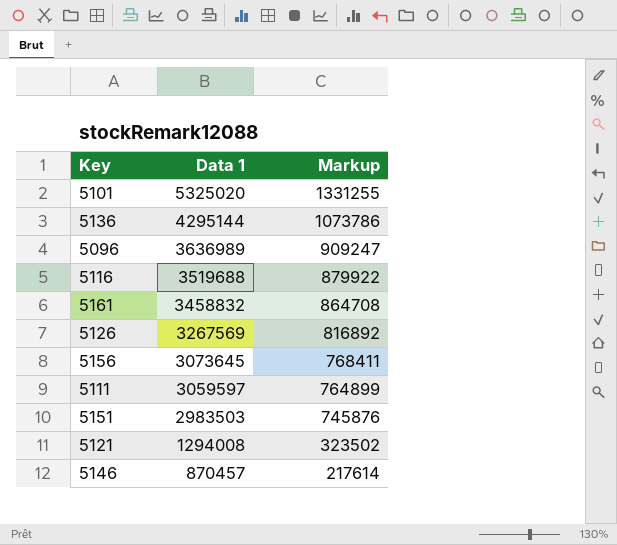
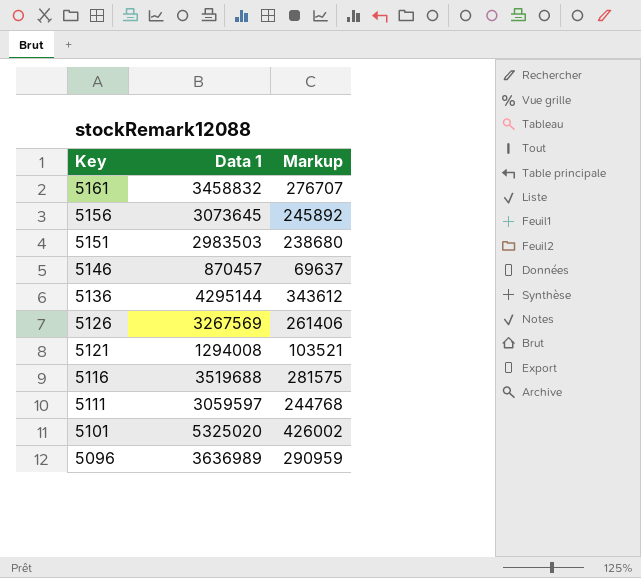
row order: Data 1 descending -> Key descending
column Markup | formula: [Data 1] * 0.25 -> [Data 1] * 0.08

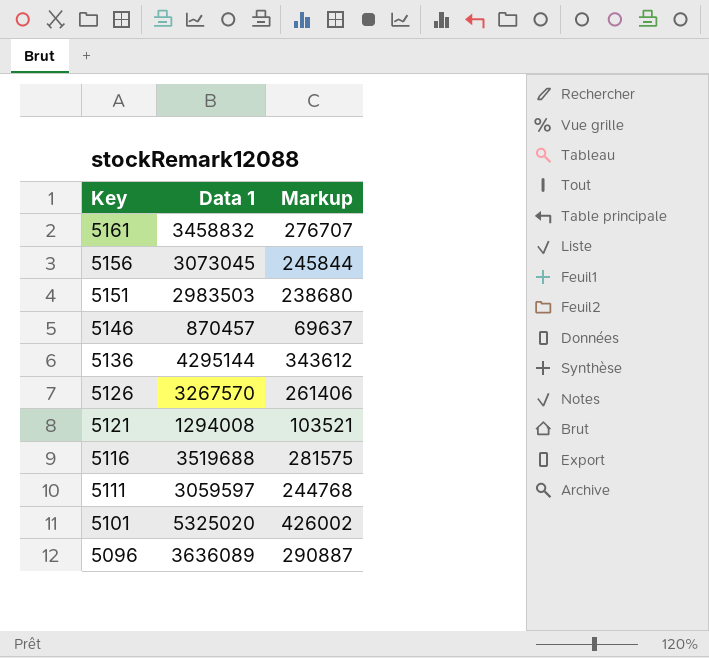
5156 | Data 1: 3073645 -> 3073045
5156 | Markup: 245892 -> 245844
5126 | Data 1: 3267569 -> 3267570
5096 | Data 1: 3636989 -> 3636089
5096 | Markup: 290959 -> 290887

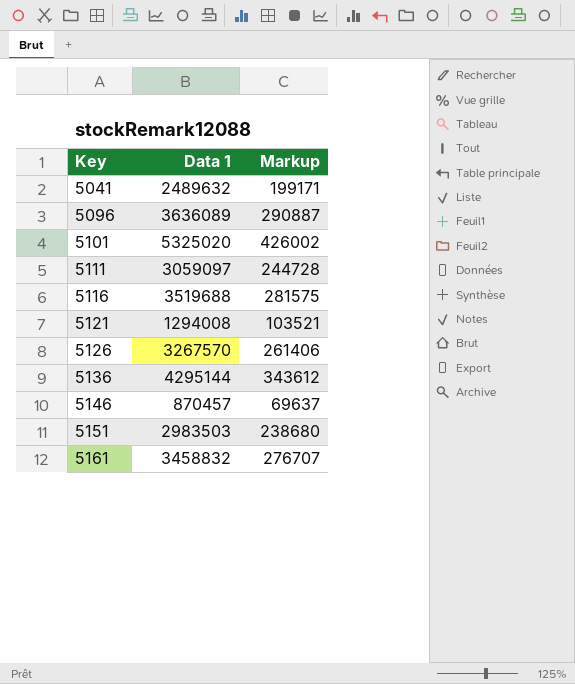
row order: Key descending -> Key ascending
row 5156: 3073045 | 245844 -> none
row 5041: none -> 2489632 | 199171
5111 | Data 1: 3059597 -> 3059097
5111 | Markup: 244768 -> 244728

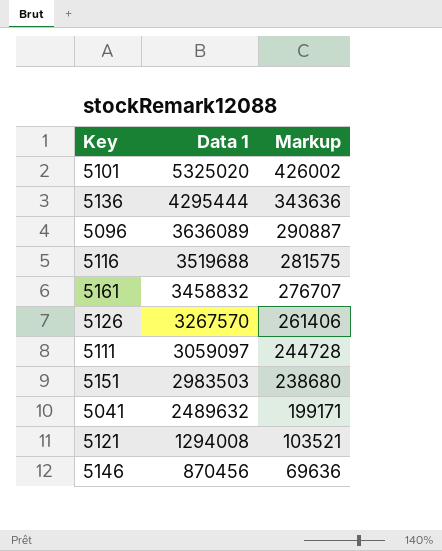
row order: Key ascending -> Data 1 descending
5136 | Data 1: 4295144 -> 4295444
5136 | Markup: 343612 -> 343636
5146 | Data 1: 870457 -> 870456
5146 | Markup: 69637 -> 69636

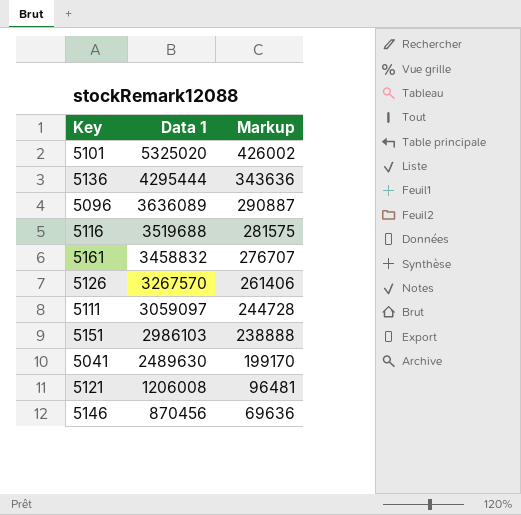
5151 | Data 1: 2983503 -> 2986103
5151 | Markup: 238680 -> 238888
5041 | Data 1: 2489632 -> 2489630
5041 | Markup: 199171 -> 199170
5121 | Data 1: 1294008 -> 1206008
5121 | Markup: 103521 -> 96481

